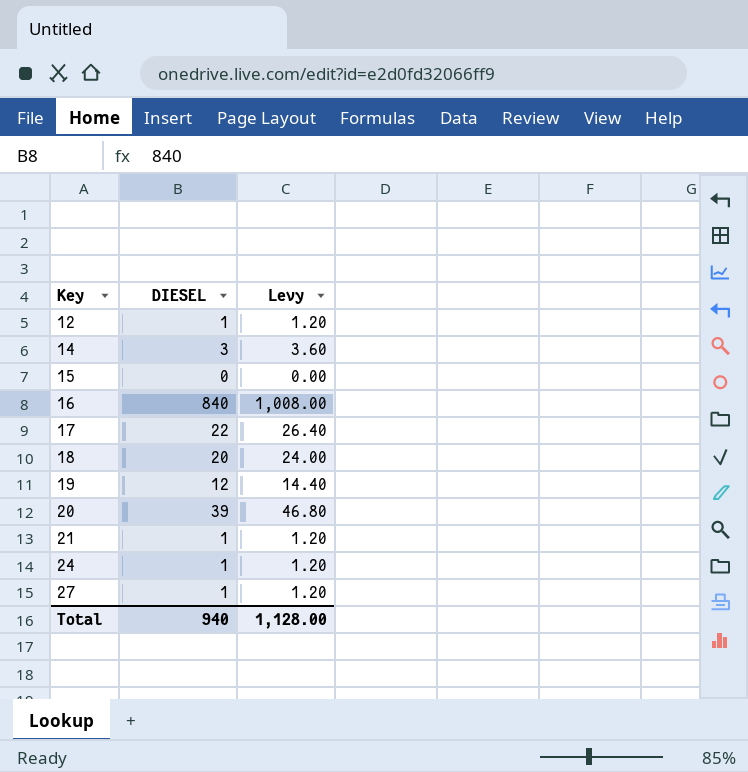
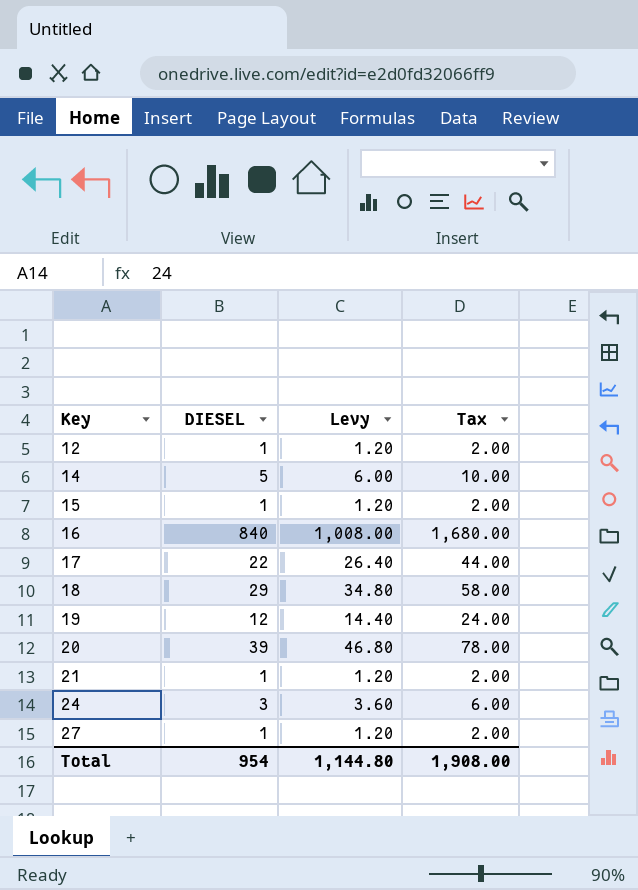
column Tax | formula: none -> [DIESEL] * 2
14 | DIESEL: 3 -> 5
14 | Levy: 3.60 -> 6.00
15 | DIESEL: 0 -> 1
15 | Levy: 0.00 -> 1.20
18 | DIESEL: 20 -> 29
18 | Levy: 24.00 -> 34.80
24 | DIESEL: 1 -> 3
24 | Levy: 1.20 -> 3.60
Total | DIESEL: 940 -> 954
Total | Levy: 1,128.00 -> 1,144.80

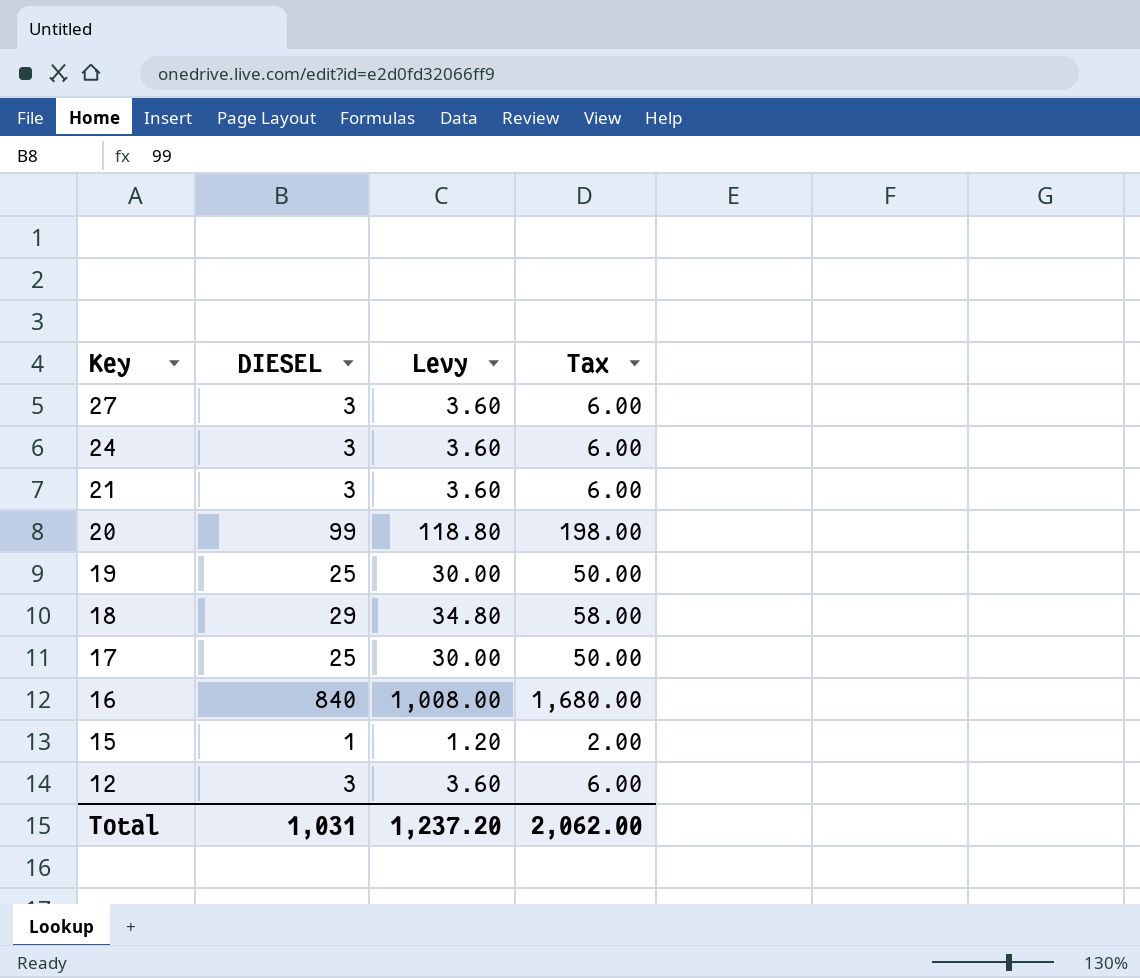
row order: Key ascending -> Key descending
row 14: 5 | 6.00 | 10.00 -> none
27 | DIESEL: 1 -> 3
27 | Levy: 1.20 -> 3.60
27 | Tax: 2.00 -> 6.00
21 | DIESEL: 1 -> 3
21 | Levy: 1.20 -> 3.60
21 | Tax: 2.00 -> 6.00
20 | DIESEL: 39 -> 99
20 | Levy: 46.80 -> 118.80
20 | Tax: 78.00 -> 198.00
19 | DIESEL: 12 -> 25
19 | Levy: 14.40 -> 30.00
19 | Tax: 24.00 -> 50.00
17 | DIESEL: 22 -> 25
17 | Levy: 26.40 -> 30.00
17 | Tax: 44.00 -> 50.00
12 | DIESEL: 1 -> 3
12 | Levy: 1.20 -> 3.60
12 | Tax: 2.00 -> 6.00
Total | DIESEL: 954 -> 1,031
Total | Levy: 1,144.80 -> 1,237.20
Total | Tax: 1,908.00 -> 2,062.00

